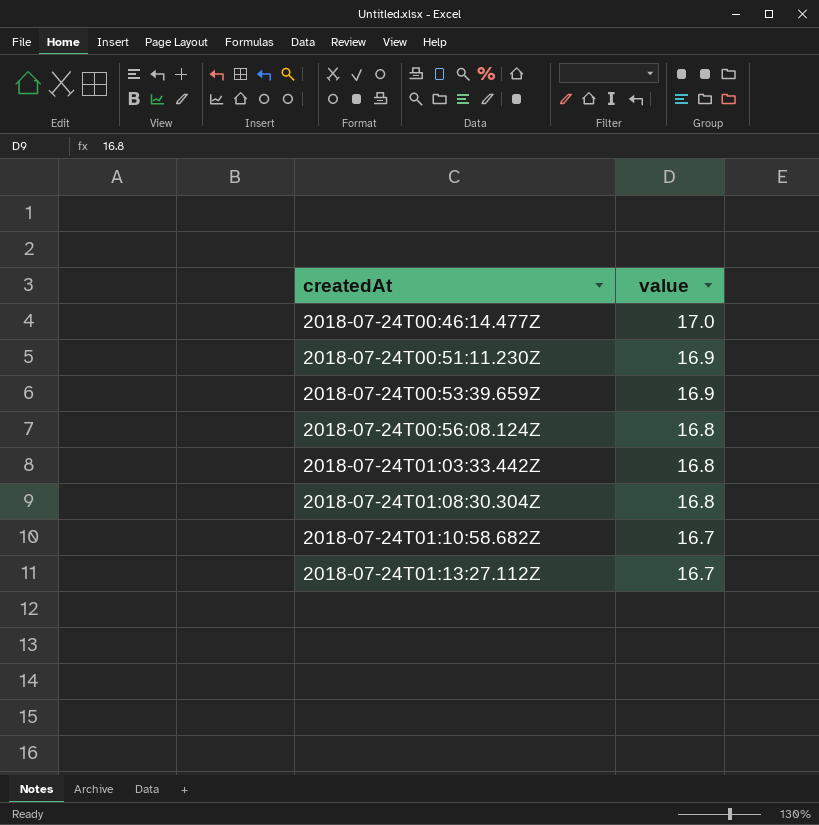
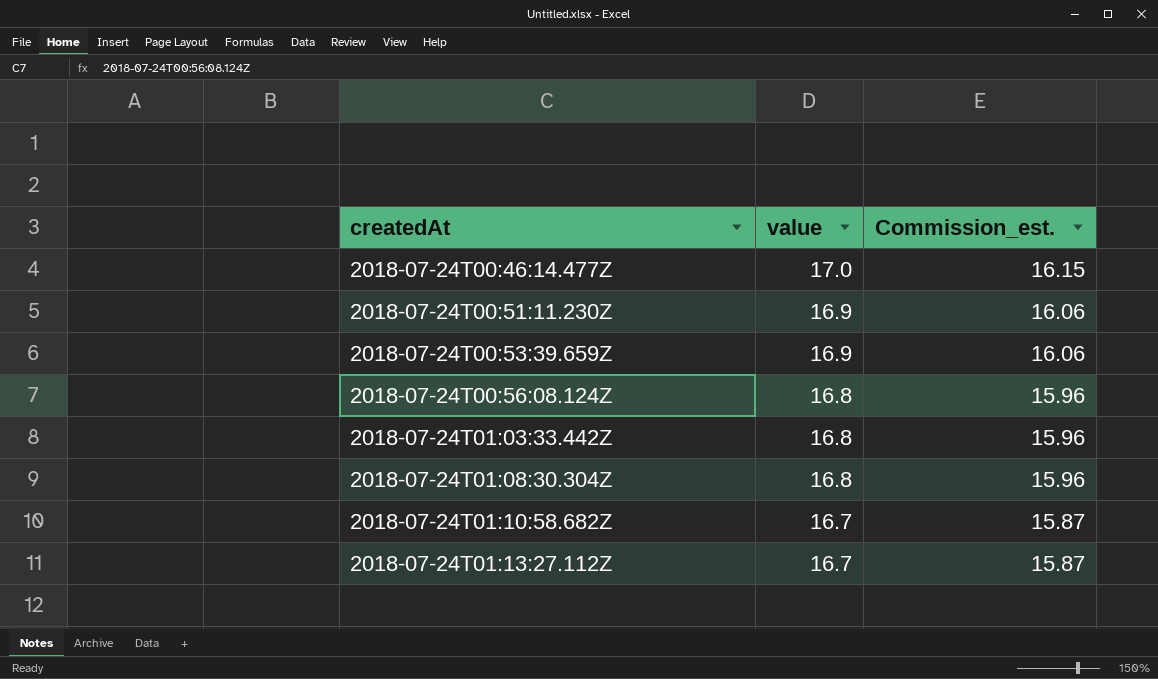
column Commission_est. | formula: none -> [value] * 0.95

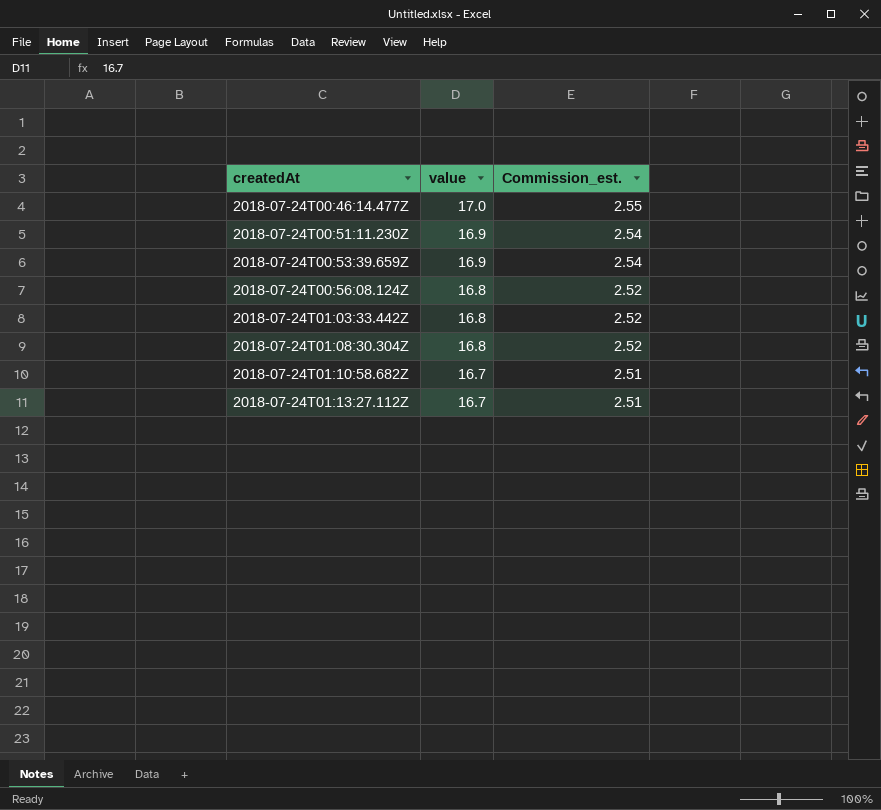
column Commission_est. | formula: [value] * 0.95 -> [value] * 0.15

